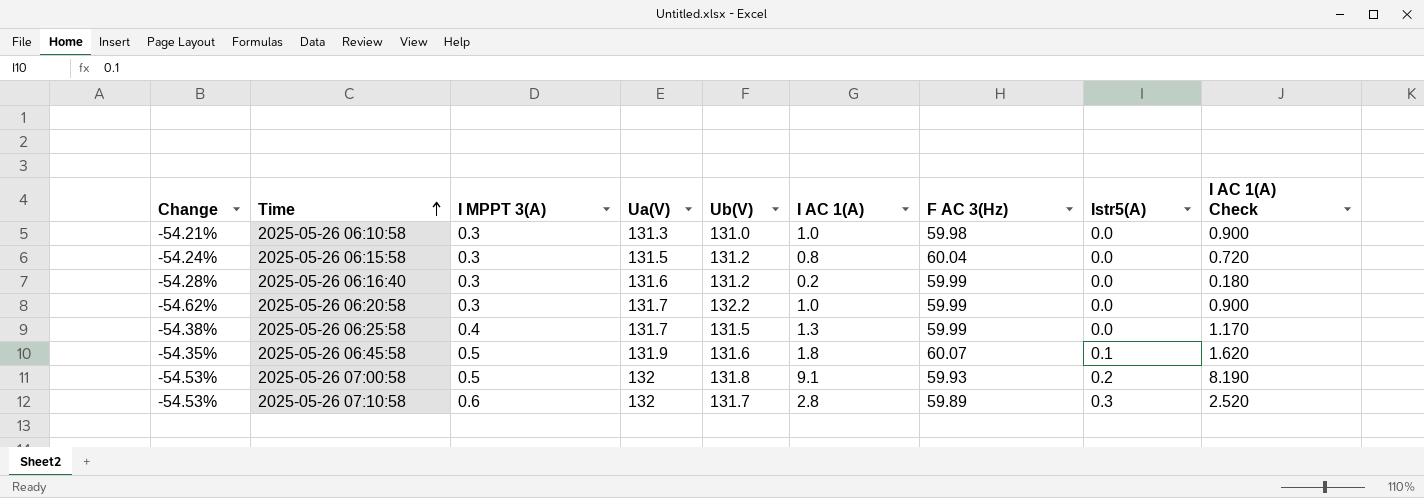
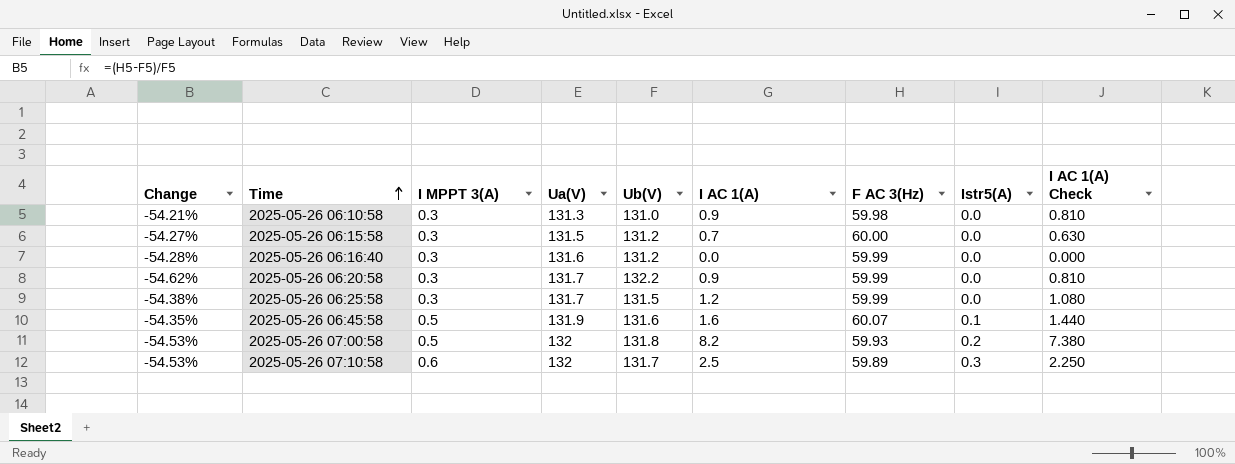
2025-05-26 06:10:58 | I AC 1(A): 1.0 -> 0.9
2025-05-26 06:10:58 | I AC 1(A) Check: 0.900 -> 0.810
2025-05-26 06:15:58 | Change: -54.24% -> -54.27%
2025-05-26 06:15:58 | I AC 1(A): 0.8 -> 0.7
2025-05-26 06:15:58 | F AC 3(Hz): 60.04 -> 60.00
2025-05-26 06:15:58 | I AC 1(A) Check: 0.720 -> 0.630
2025-05-26 06:16:40 | I AC 1(A): 0.2 -> 0.0
2025-05-26 06:16:40 | I AC 1(A) Check: 0.180 -> 0.000
2025-05-26 06:20:58 | I AC 1(A): 1.0 -> 0.9
2025-05-26 06:20:58 | I AC 1(A) Check: 0.900 -> 0.810
2025-05-26 06:25:58 | I MPPT 3(A): 0.4 -> 0.3
2025-05-26 06:25:58 | I AC 1(A): 1.3 -> 1.2
2025-05-26 06:25:58 | I AC 1(A) Check: 1.170 -> 1.080
2025-05-26 06:45:58 | I AC 1(A): 1.8 -> 1.6
2025-05-26 06:45:58 | I AC 1(A) Check: 1.620 -> 1.440
2025-05-26 07:00:58 | I AC 1(A): 9.1 -> 8.2
2025-05-26 07:00:58 | I AC 1(A) Check: 8.190 -> 7.380
2025-05-26 07:10:58 | I AC 1(A): 2.8 -> 2.5
2025-05-26 07:10:58 | I AC 1(A) Check: 2.520 -> 2.250

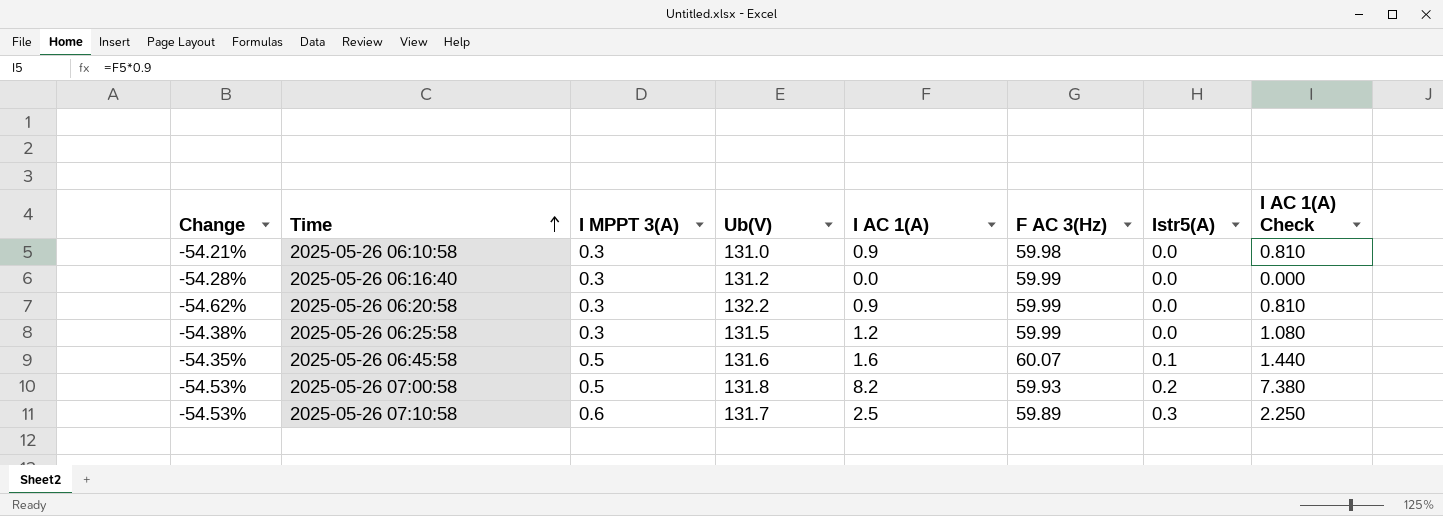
column Ua(V) | position: 4 -> none
row 2025-05-26 06:15:58: -54.27% | 0.3 | 131.5 | 131.2 | 0.7 | 60.00 | 0.0 | 0.630 -> none

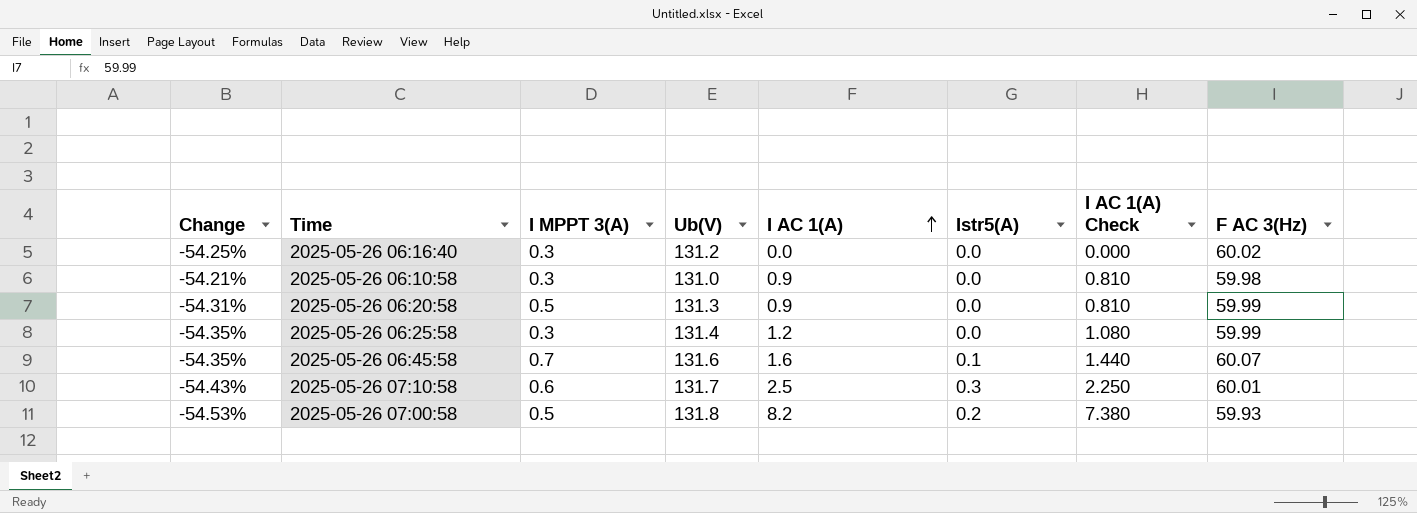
row order: Time ascending -> I AC 1(A) ascending
column F AC 3(Hz) | position: 6 -> 8
2025-05-26 06:16:40 | Change: -54.28% -> -54.25%
2025-05-26 06:16:40 | F AC 3(Hz): 59.99 -> 60.02
2025-05-26 06:20:58 | Change: -54.62% -> -54.31%
2025-05-26 06:20:58 | I MPPT 3(A): 0.3 -> 0.5
2025-05-26 06:20:58 | Ub(V): 132.2 -> 131.3
2025-05-26 06:25:58 | Change: -54.38% -> -54.35%
2025-05-26 06:25:58 | Ub(V): 131.5 -> 131.4
2025-05-26 06:45:58 | I MPPT 3(A): 0.5 -> 0.7
2025-05-26 07:10:58 | Change: -54.53% -> -54.43%
2025-05-26 07:10:58 | F AC 3(Hz): 59.89 -> 60.01

